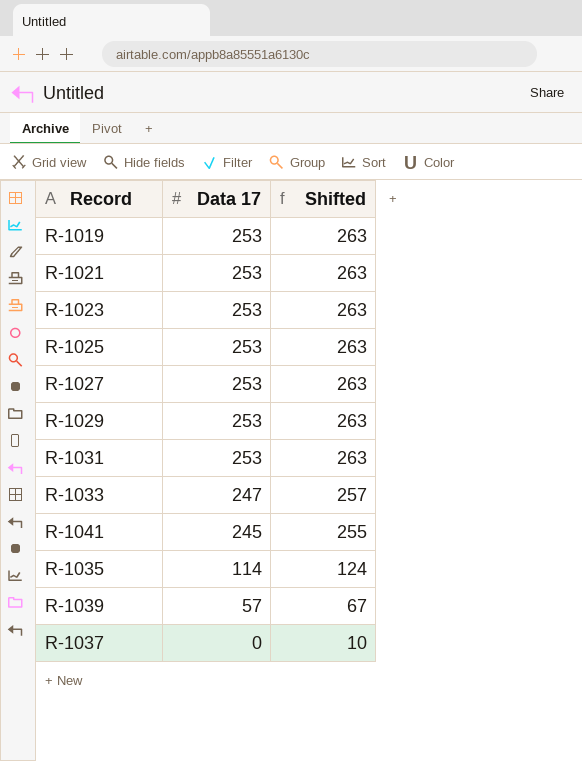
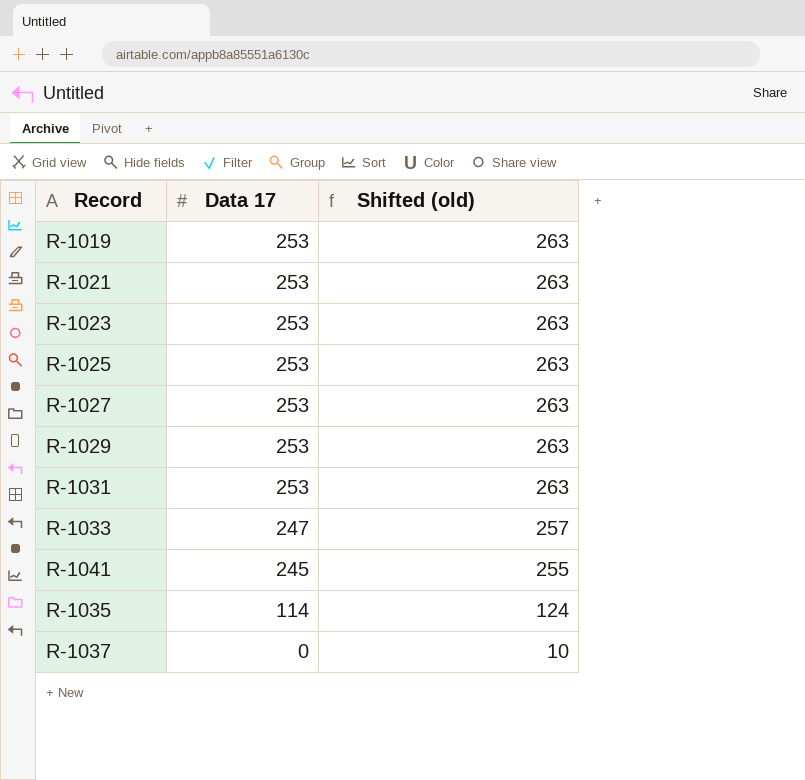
column name: Shifted -> Shifted (old)
row R-1039: 57 | 67 -> none

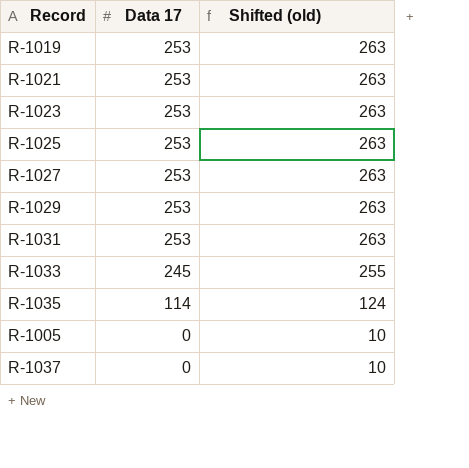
row R-1041: 245 | 255 -> none
R-1033 | Data 17: 247 -> 245
R-1033 | Shifted (old): 257 -> 255
row R-1005: none -> 0 | 10

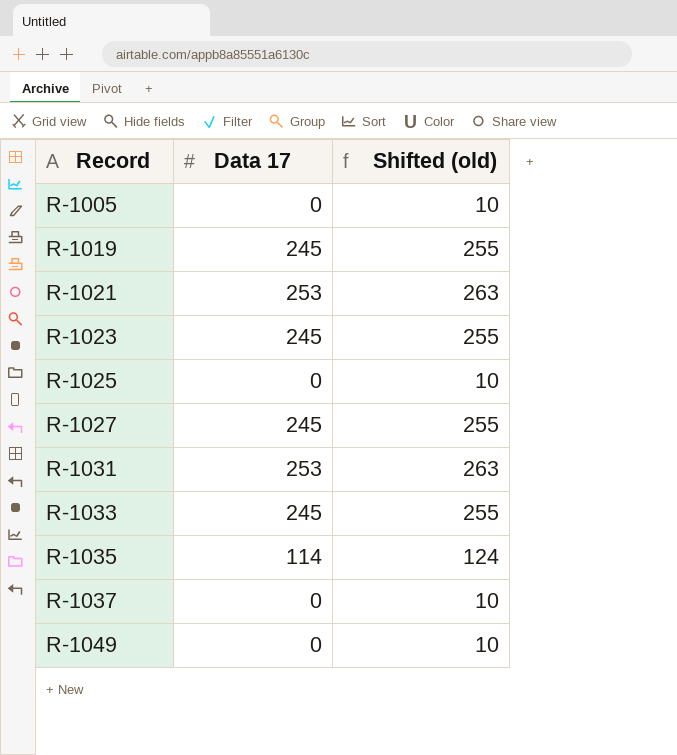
row order: Data 17 descending -> Record ascending
row R-1029: 253 | 263 -> none
R-1019 | Data 17: 253 -> 245
R-1019 | Shifted (old): 263 -> 255
R-1023 | Data 17: 253 -> 245
R-1023 | Shifted (old): 263 -> 255
R-1025 | Data 17: 253 -> 0
R-1025 | Shifted (old): 263 -> 10
R-1027 | Data 17: 253 -> 245
R-1027 | Shifted (old): 263 -> 255
row R-1049: none -> 0 | 10

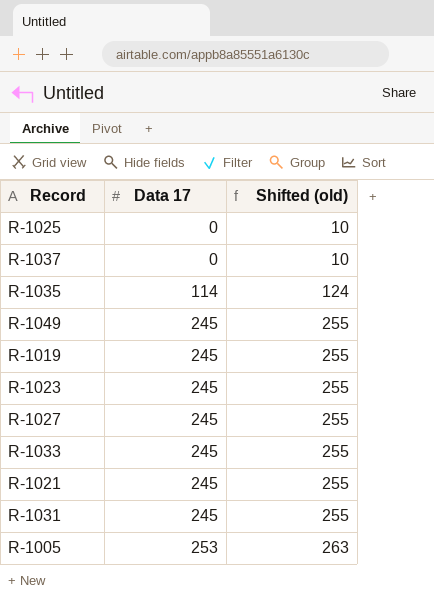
row order: Record ascending -> Data 17 ascending
R-1049 | Data 17: 0 -> 245
R-1049 | Shifted (old): 10 -> 255
R-1021 | Data 17: 253 -> 245
R-1021 | Shifted (old): 263 -> 255
R-1031 | Data 17: 253 -> 245
R-1031 | Shifted (old): 263 -> 255
R-1005 | Data 17: 0 -> 253
R-1005 | Shifted (old): 10 -> 263

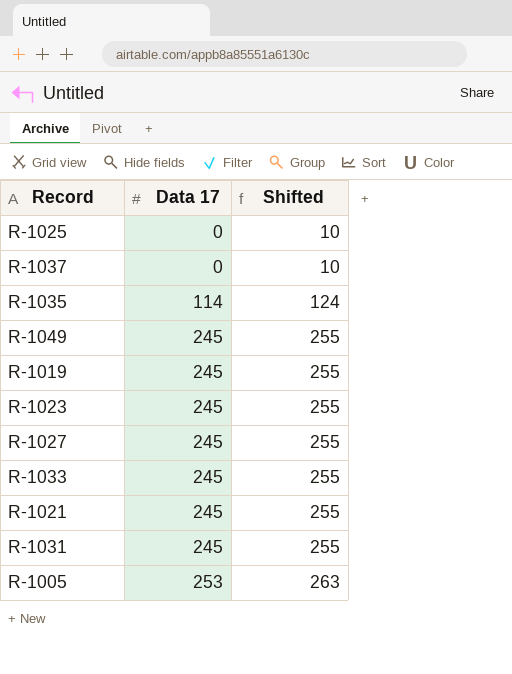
column name: Shifted (old) -> Shifted

